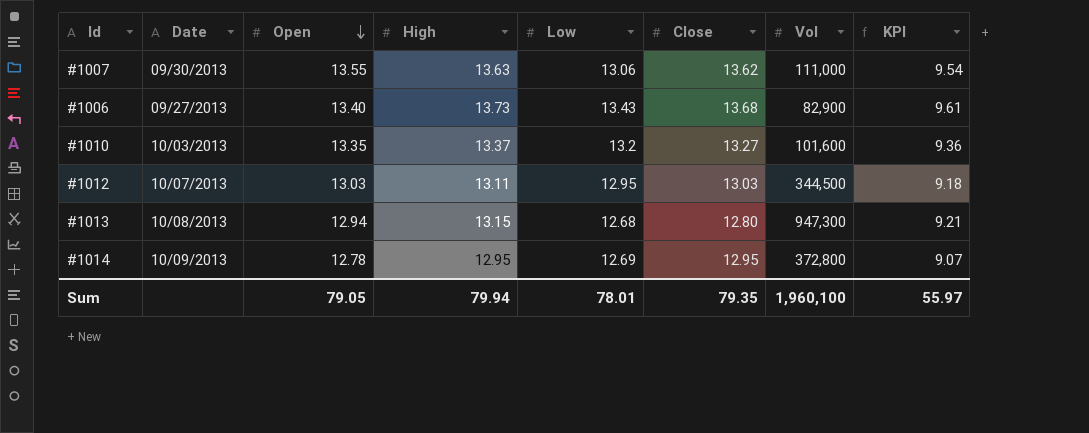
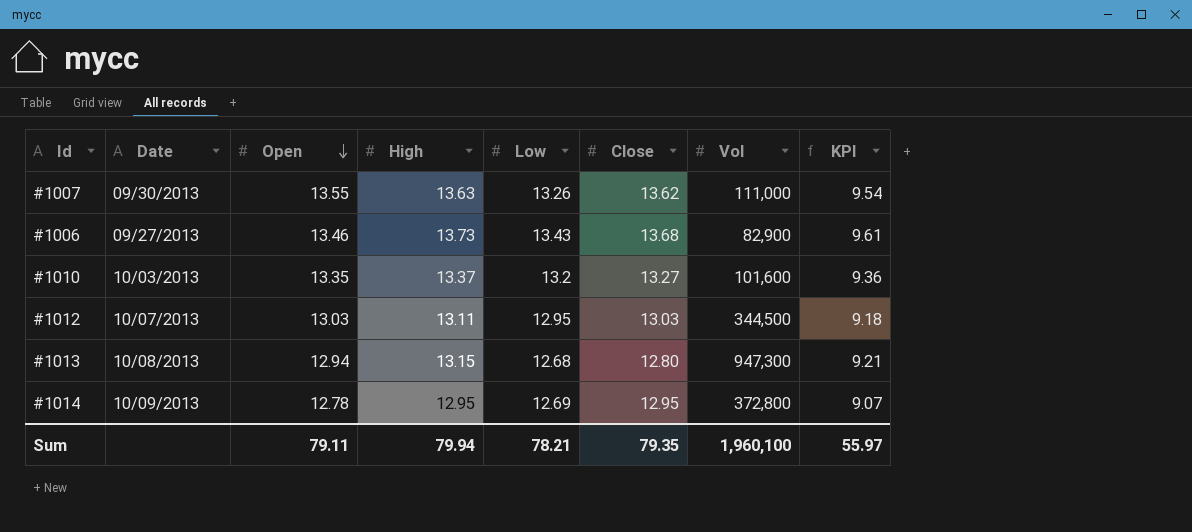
#1007 | Low: 13.06 -> 13.26
#1006 | Open: 13.40 -> 13.46
Sum | Open: 79.05 -> 79.11
Sum | Low: 78.01 -> 78.21

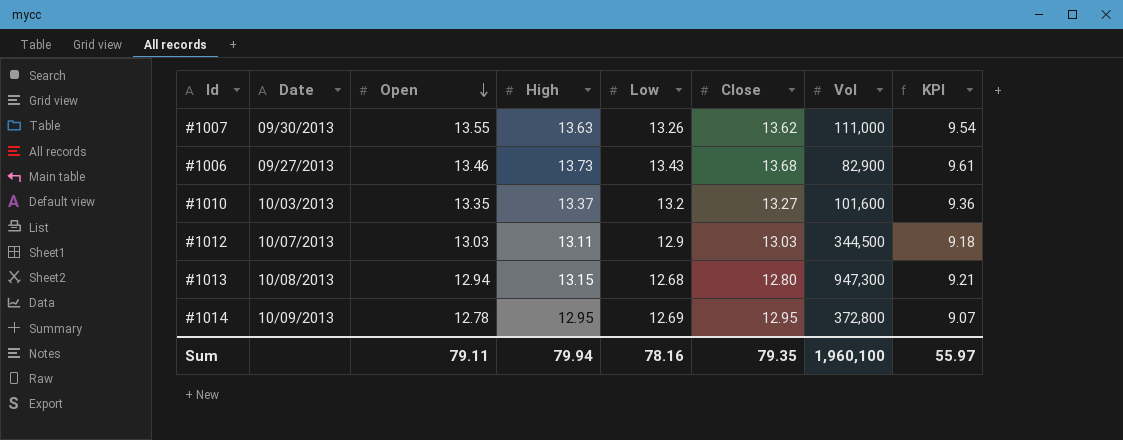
#1012 | Low: 12.95 -> 12.9
Sum | Low: 78.21 -> 78.16

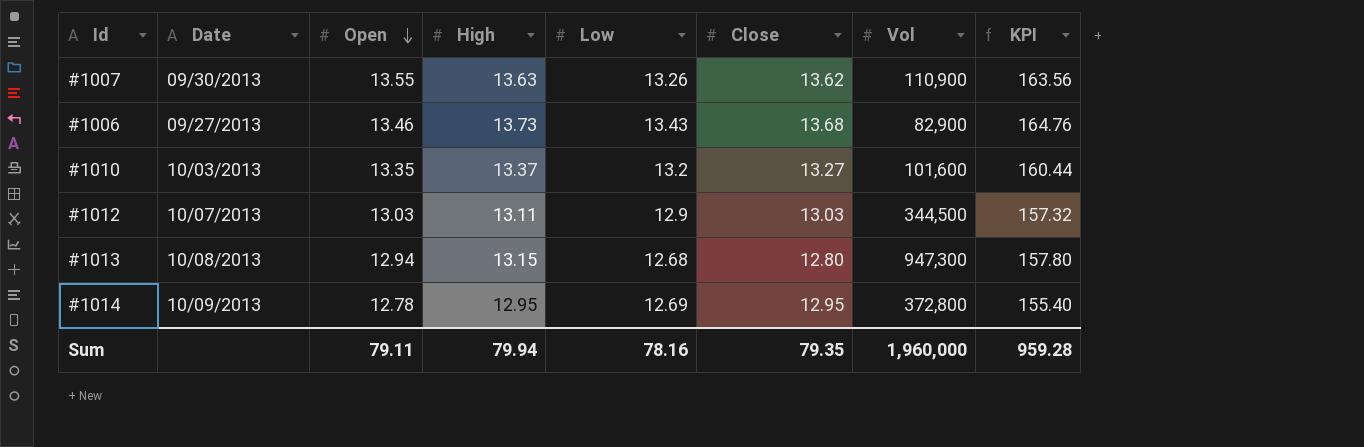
column KPI | formula: [High] * 0.7 -> [High] * 12
#1007 | Vol: 111,000 -> 110,900
Sum | Vol: 1,960,100 -> 1,960,000
Sum | KPI: 55.97 -> 959.28

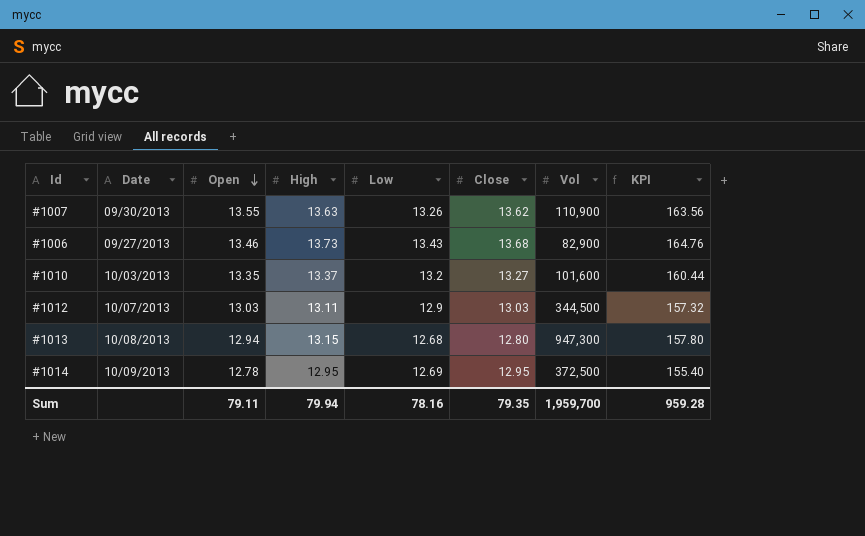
#1014 | Vol: 372,800 -> 372,500
Sum | Vol: 1,960,000 -> 1,959,700

